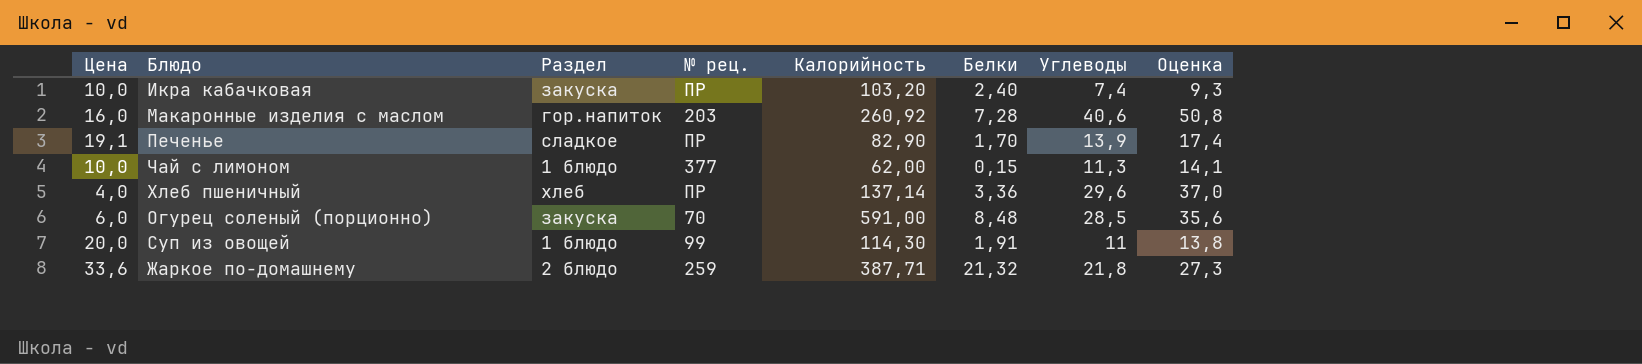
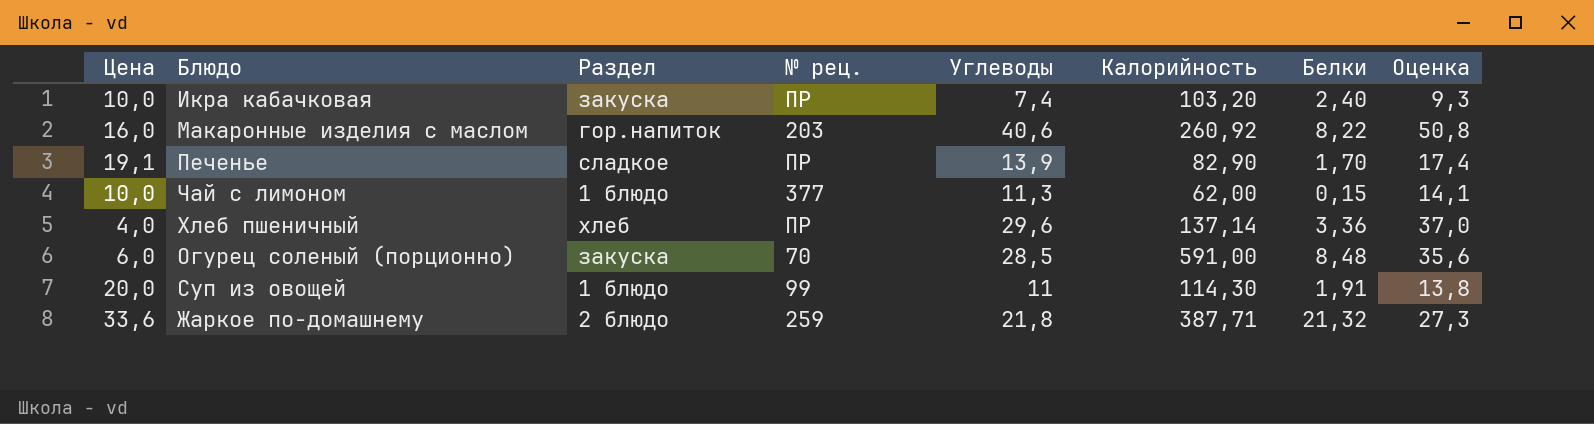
column Углеводы | position: 7 -> 5
Макаронные изделия с маслом | Белки: 7,28 -> 8,22

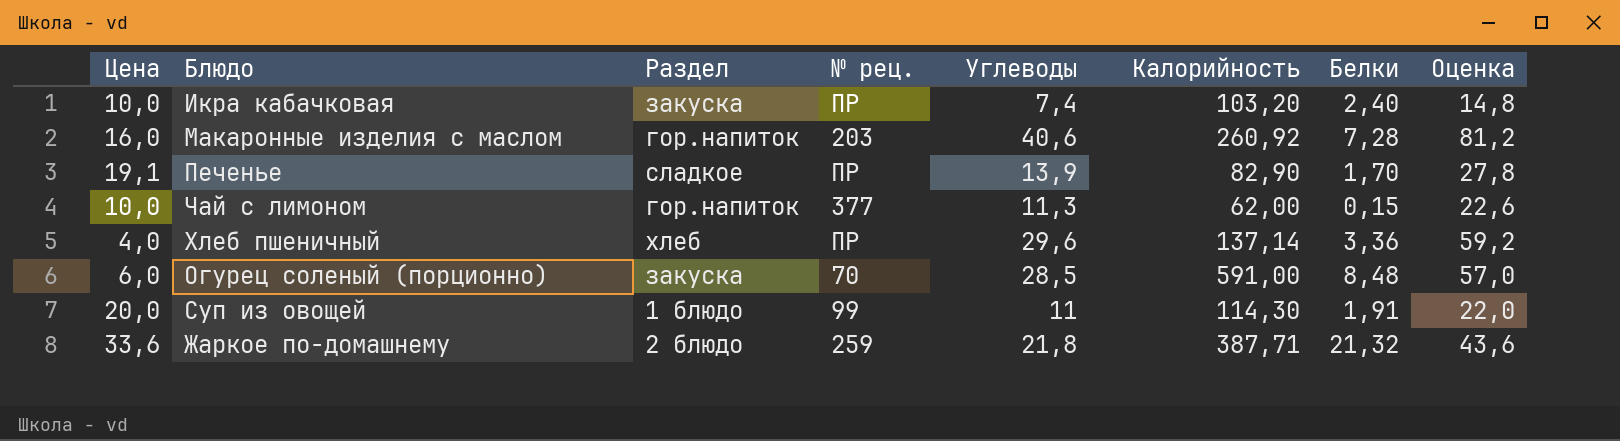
column Оценка | formula: [Углеводы] * 1,25 -> [Углеводы] * 2
Макаронные изделия с маслом | Белки: 8,22 -> 7,28
Чай с лимоном | Раздел: 1 блюдо -> гор.напиток

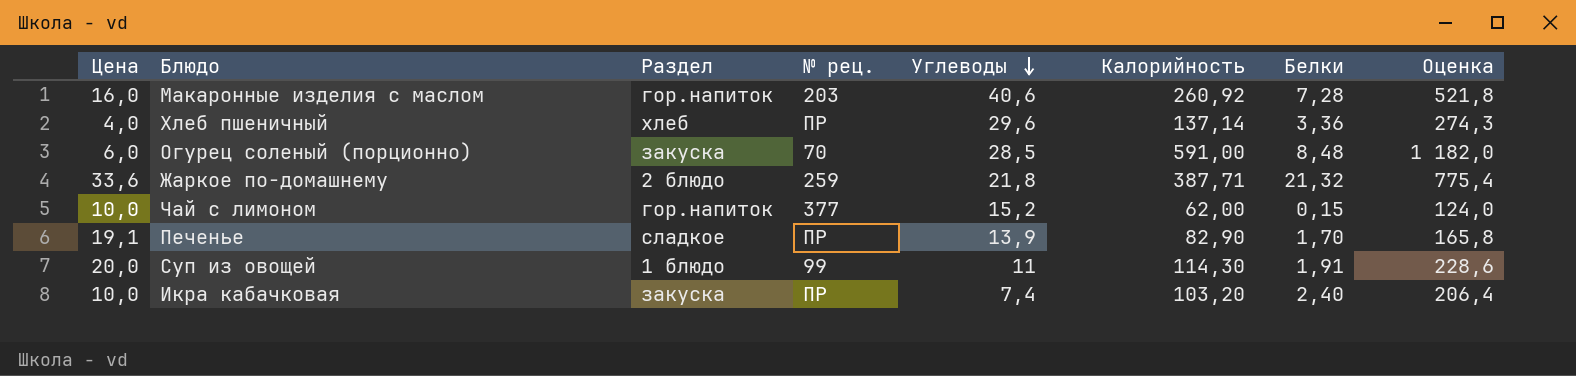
row order: none -> Углеводы descending
column Оценка | formula: [Углеводы] * 2 -> [Калорийность] * 2
Чай с лимоном | Углеводы: 11,3 -> 15,2

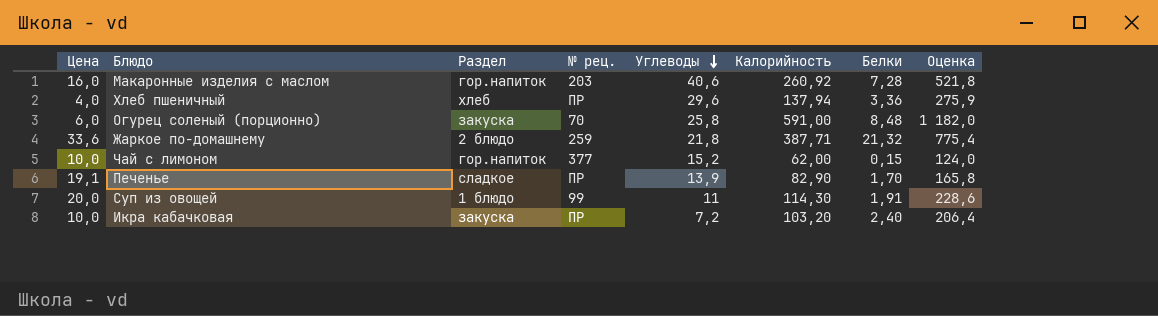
Хлеб пшеничный | Калорийность: 137,14 -> 137,94
Хлеб пшеничный | Оценка: 274,3 -> 275,9
Огурец соленый (порционно) | Углеводы: 28,5 -> 25,8
Икра кабачковая | Углеводы: 7,4 -> 7,2

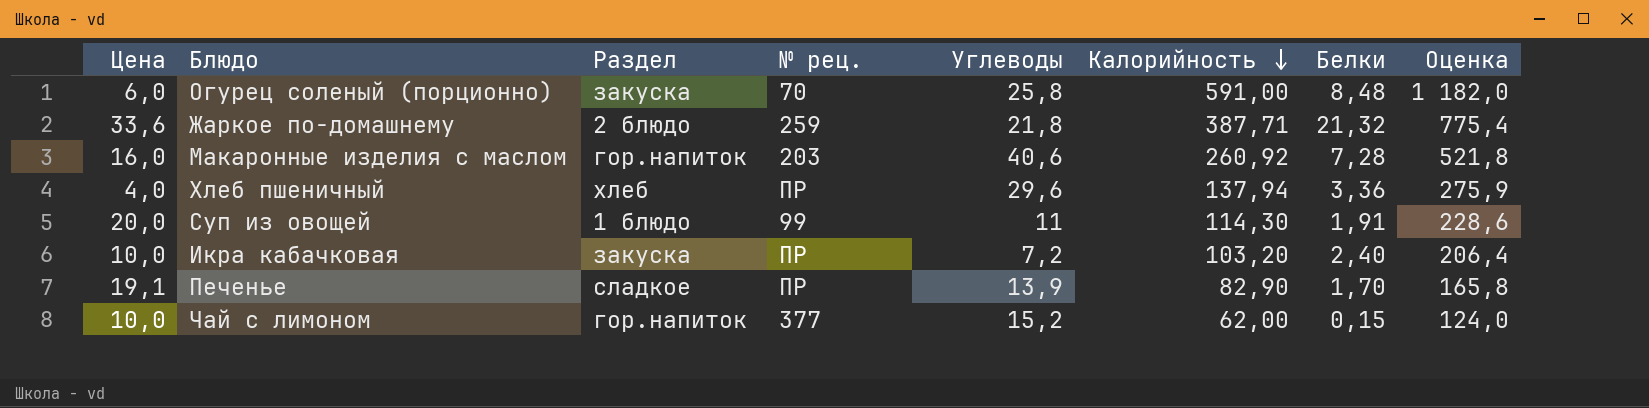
row order: Углеводы descending -> Калорийность descending

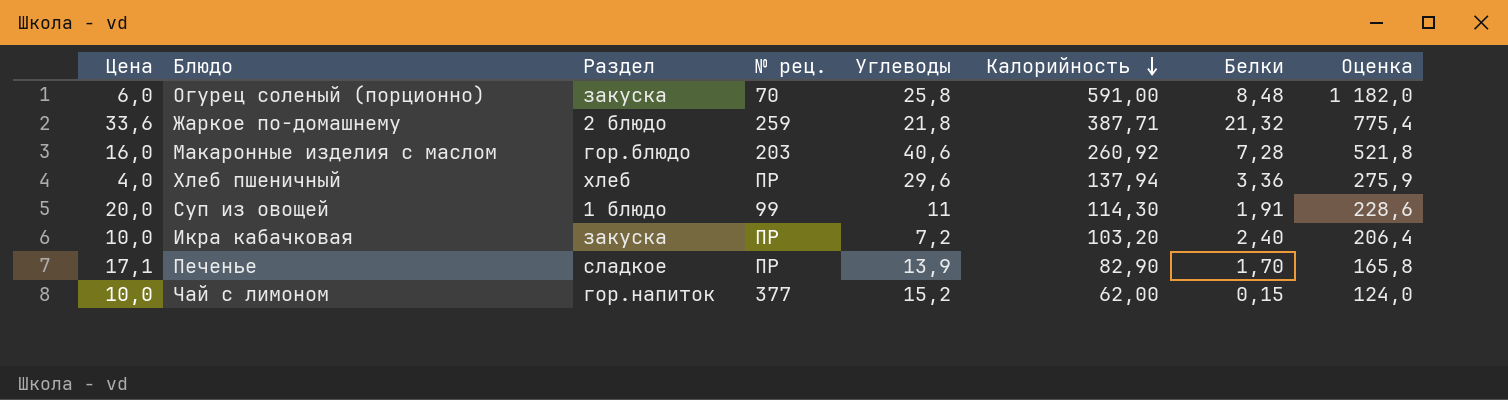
Макаронные изделия с маслом | Раздел: гор.напиток -> гор.блюдо
Печенье | Цена: 19,1 -> 17,1

